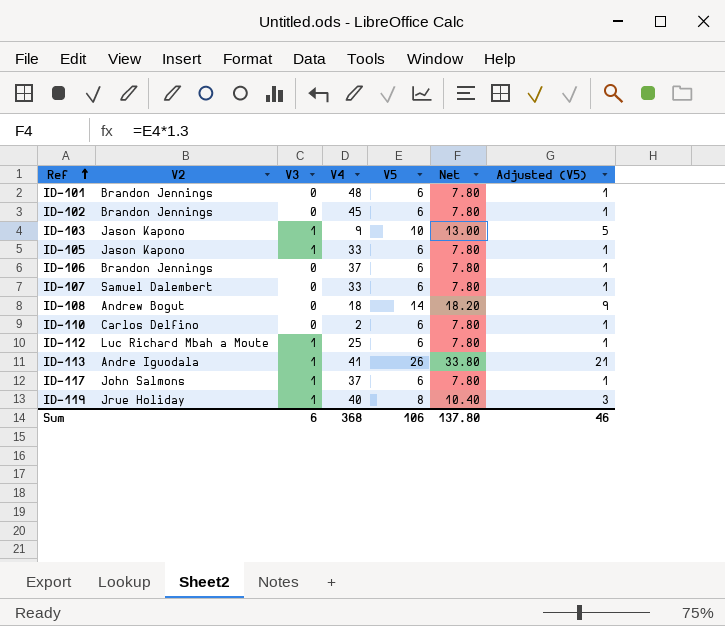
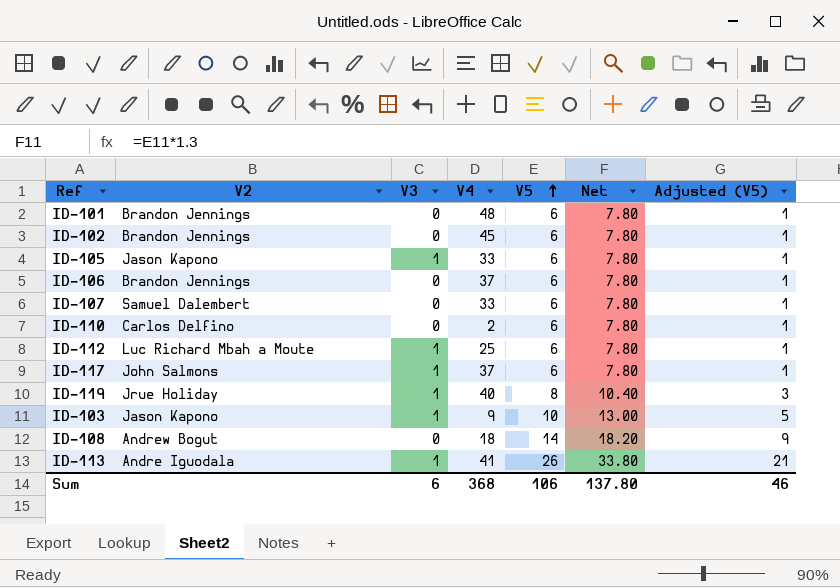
row order: Ref ascending -> V5 ascending

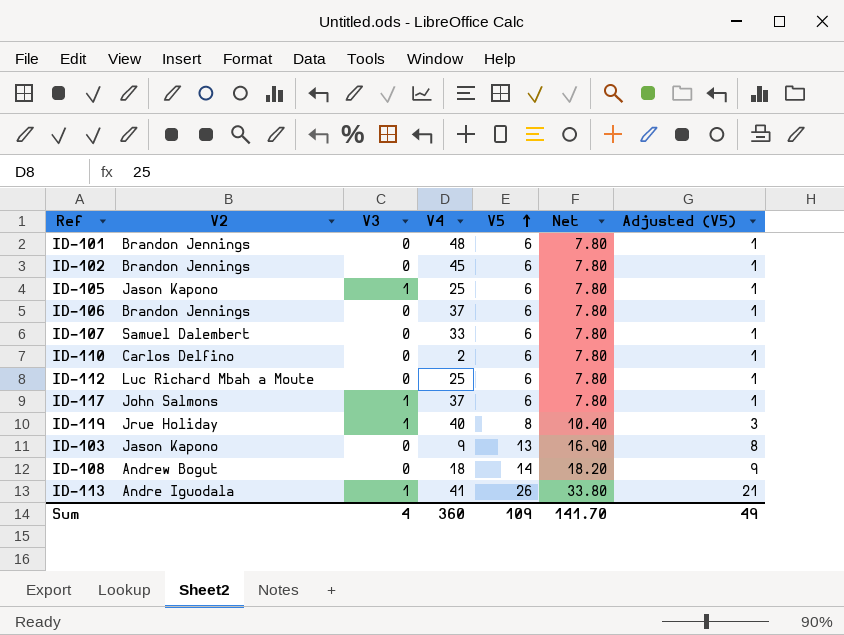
ID-105 | V4: 33 -> 25
ID-112 | V3: 1 -> 0
ID-103 | V3: 1 -> 0
ID-103 | V5: 10 -> 13
ID-103 | Net: 13.00 -> 16.90
ID-103 | Adjusted (V5): 5 -> 8
Sum | V3: 6 -> 4
Sum | V4: 368 -> 360
Sum | V5: 106 -> 109
Sum | Net: 137.80 -> 141.70
Sum | Adjusted (V5): 46 -> 49

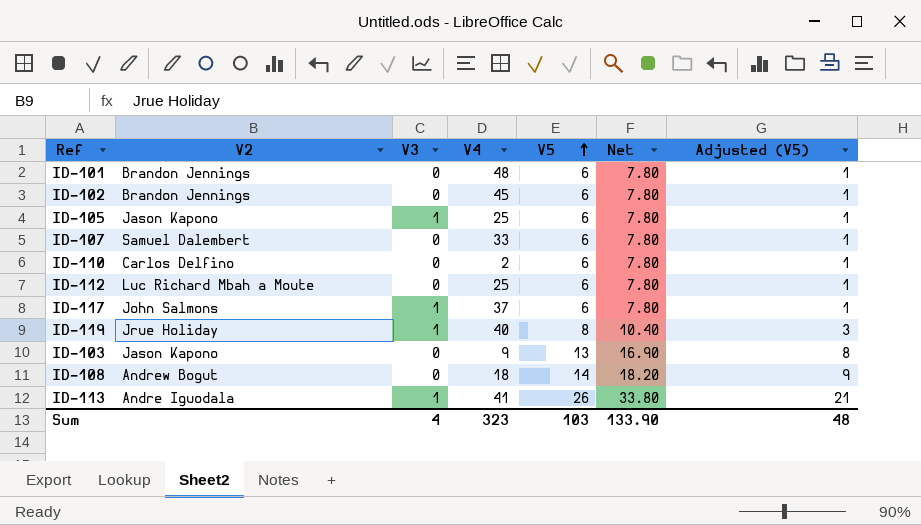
row ID-106: Brandon Jennings | 0 | 37 | 6 | 7.80 | 1 -> none
Sum | V4: 360 -> 323
Sum | V5: 109 -> 103
Sum | Net: 141.70 -> 133.90
Sum | Adjusted (V5): 49 -> 48

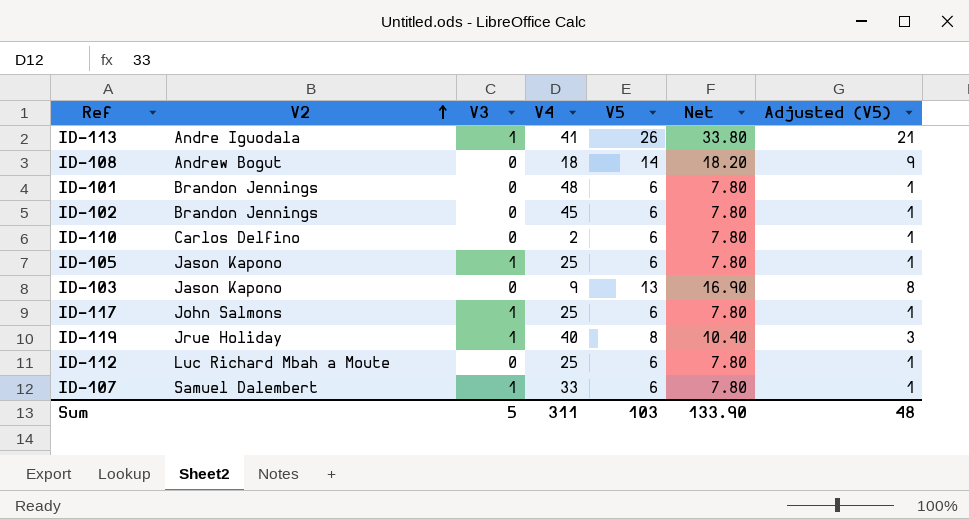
row order: V5 ascending -> V2 ascending
ID-117 | V4: 37 -> 25
ID-107 | V3: 0 -> 1
Sum | V3: 4 -> 5
Sum | V4: 323 -> 311

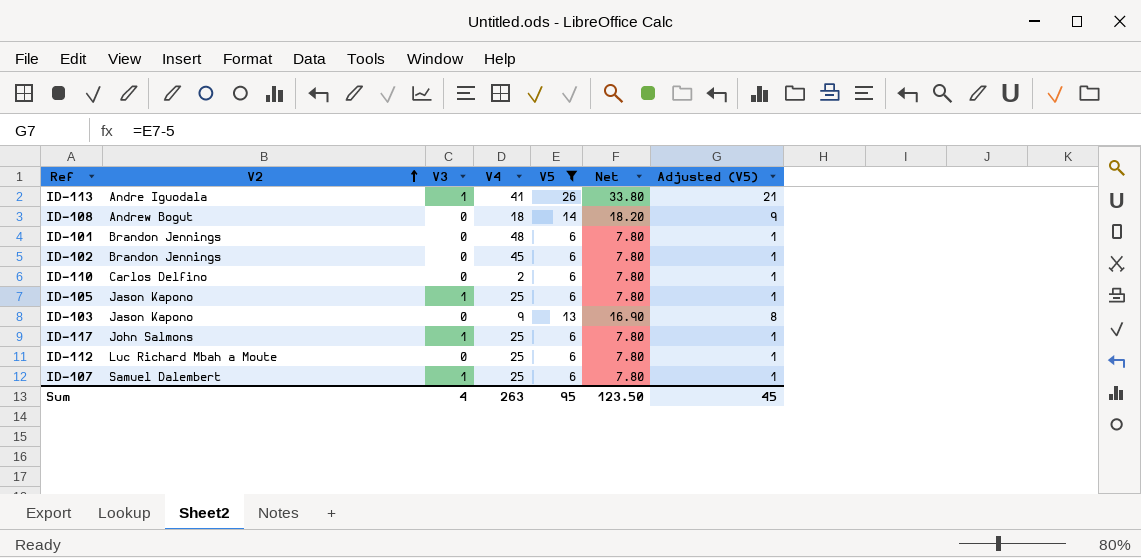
filter: none -> V5 != 8
ID-107 | V4: 33 -> 25
Sum | V3: 5 -> 4
Sum | V4: 311 -> 263
Sum | V5: 103 -> 95
Sum | Net: 133.90 -> 123.50
Sum | Adjusted (V5): 48 -> 45

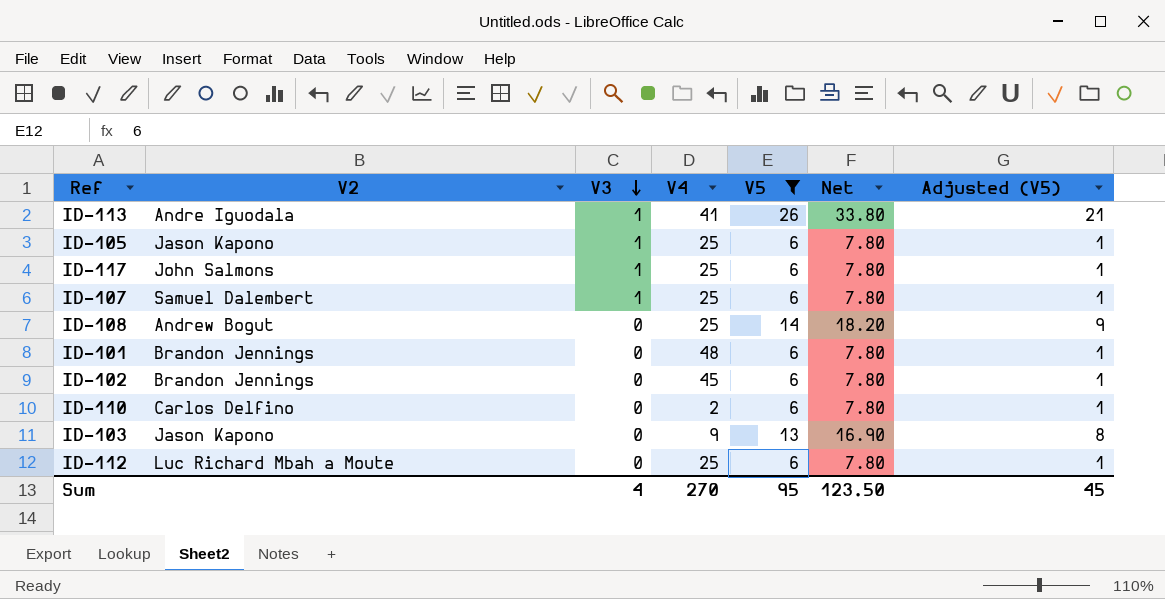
row order: V2 ascending -> V3 descending
ID-108 | V4: 18 -> 25
Sum | V4: 263 -> 270

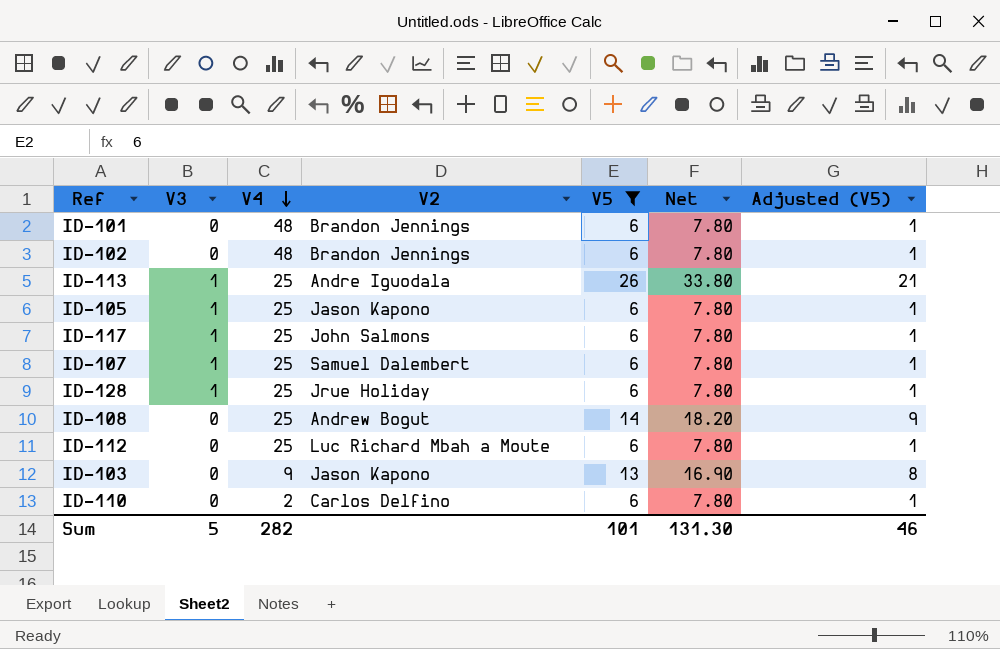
row order: V3 descending -> V4 descending
column V2 | position: 2 -> 4
ID-102 | V4: 45 -> 48
ID-113 | V4: 41 -> 25
row ID-128: none -> 1 | 25 | Jrue Holiday | 6 | 7.80 | 1
Sum | V3: 4 -> 5
Sum | V4: 270 -> 282
Sum | V5: 95 -> 101
Sum | Net: 123.50 -> 131.30
Sum | Adjusted (V5): 45 -> 46

